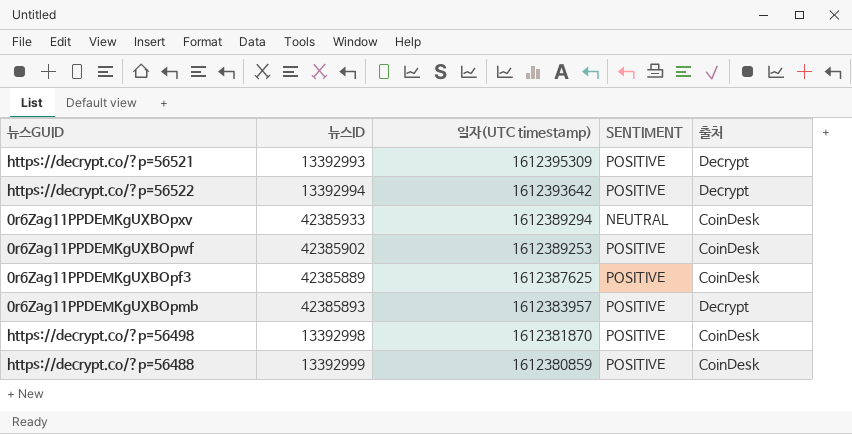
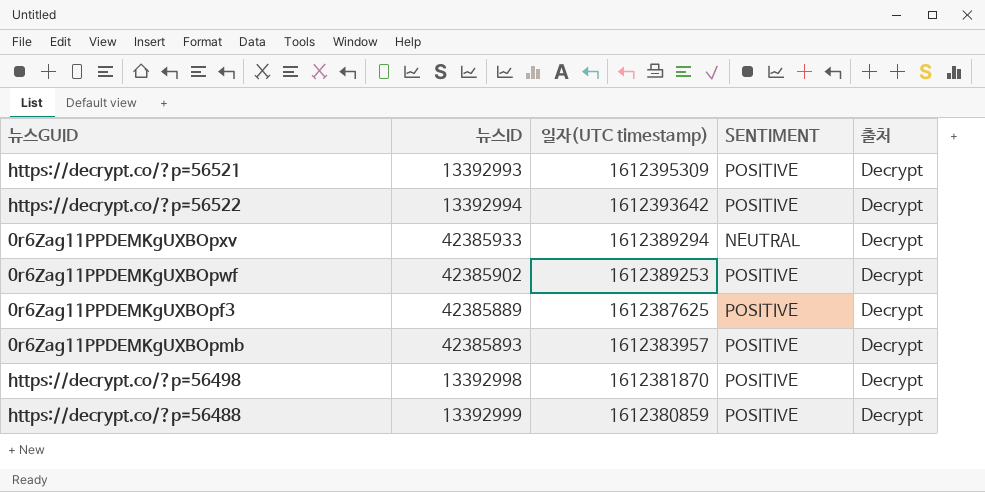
0r6Zag11PPDEMKgUXBOpxv | 출처: CoinDesk -> Decrypt
0r6Zag11PPDEMKgUXBOpwf | 출처: CoinDesk -> Decrypt
0r6Zag11PPDEMKgUXBOpf3 | 출처: CoinDesk -> Decrypt
https://decrypt.co/?p=56498 | 출처: CoinDesk -> Decrypt
https://decrypt.co/?p=56488 | 출처: CoinDesk -> Decrypt

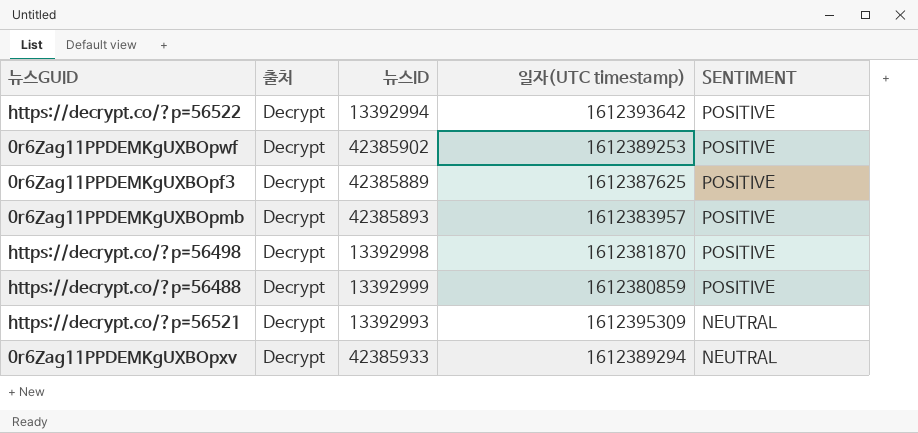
row order: 일자(UTC timestamp) descending -> SENTIMENT descending
column 출처 | position: 5 -> 2
https://decrypt.co/?p=56521 | SENTIMENT: POSITIVE -> NEUTRAL

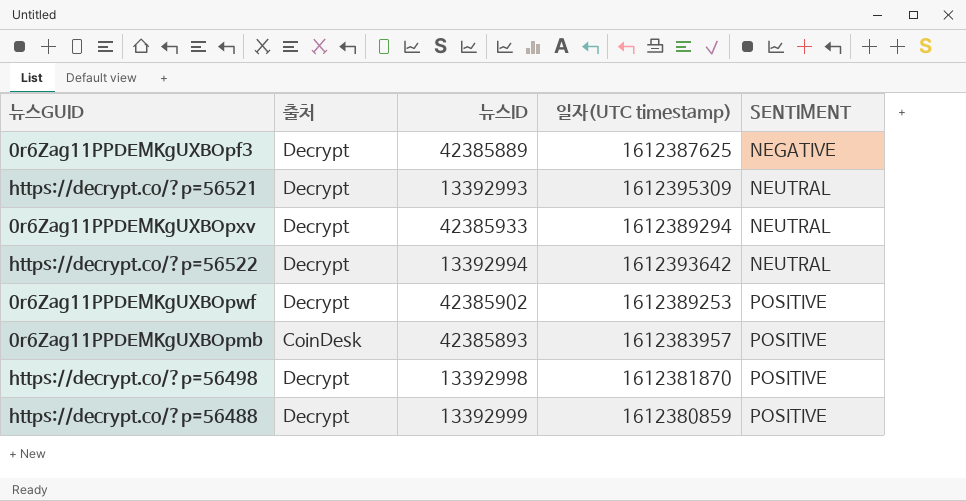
row order: SENTIMENT descending -> SENTIMENT ascending
0r6Zag11PPDEMKgUXBOpf3 | SENTIMENT: POSITIVE -> NEGATIVE
https://decrypt.co/?p=56522 | SENTIMENT: POSITIVE -> NEUTRAL
0r6Zag11PPDEMKgUXBOpmb | 출처: Decrypt -> CoinDesk

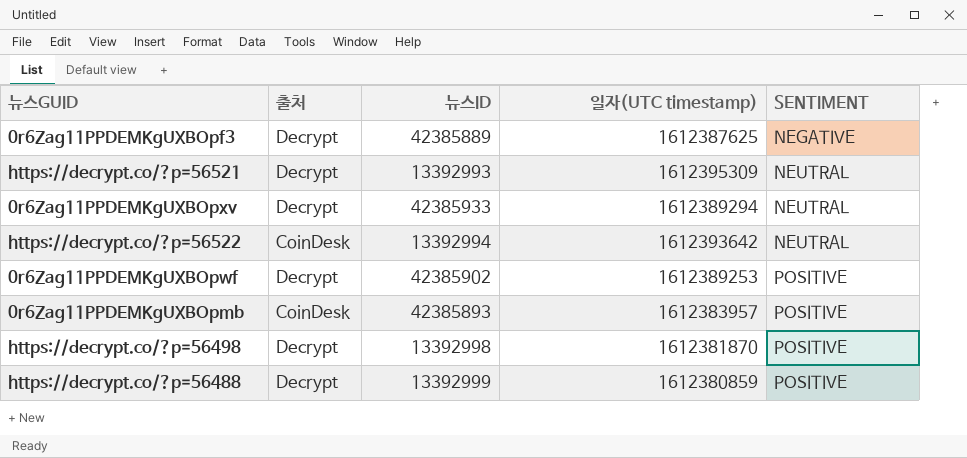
https://decrypt.co/?p=56522 | 출처: Decrypt -> CoinDesk

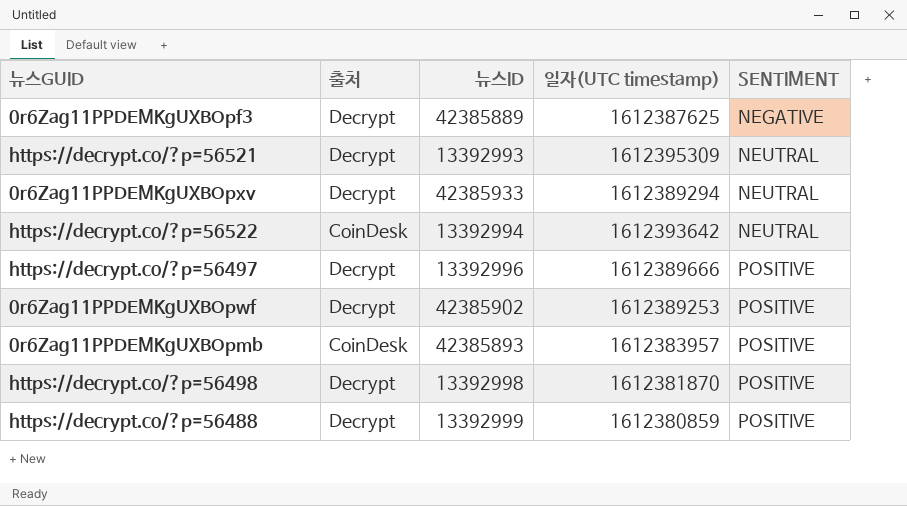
row https://decrypt.co/?p=56497: none -> Decrypt | 13392996 | 1612389666 | POSITIVE

